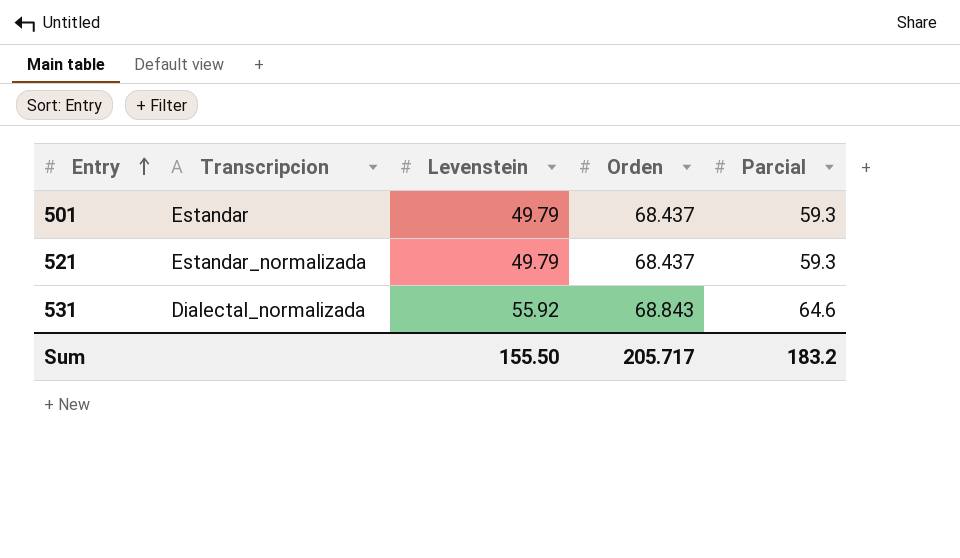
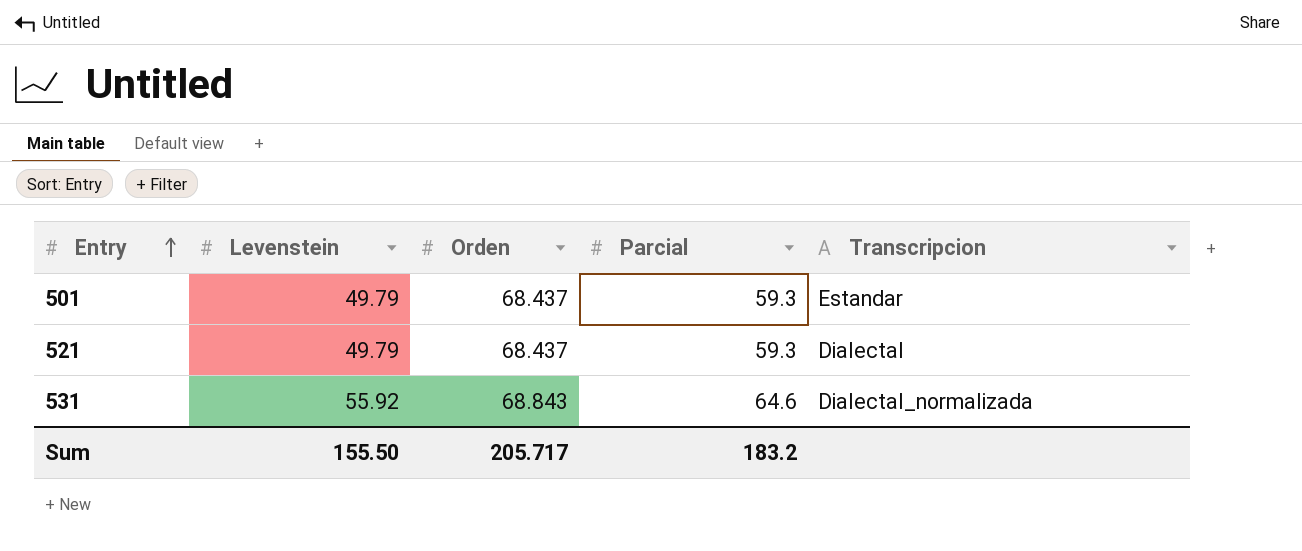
column Transcripcion | position: 2 -> 5
521 | Transcripcion: Estandar_normalizada -> Dialectal

